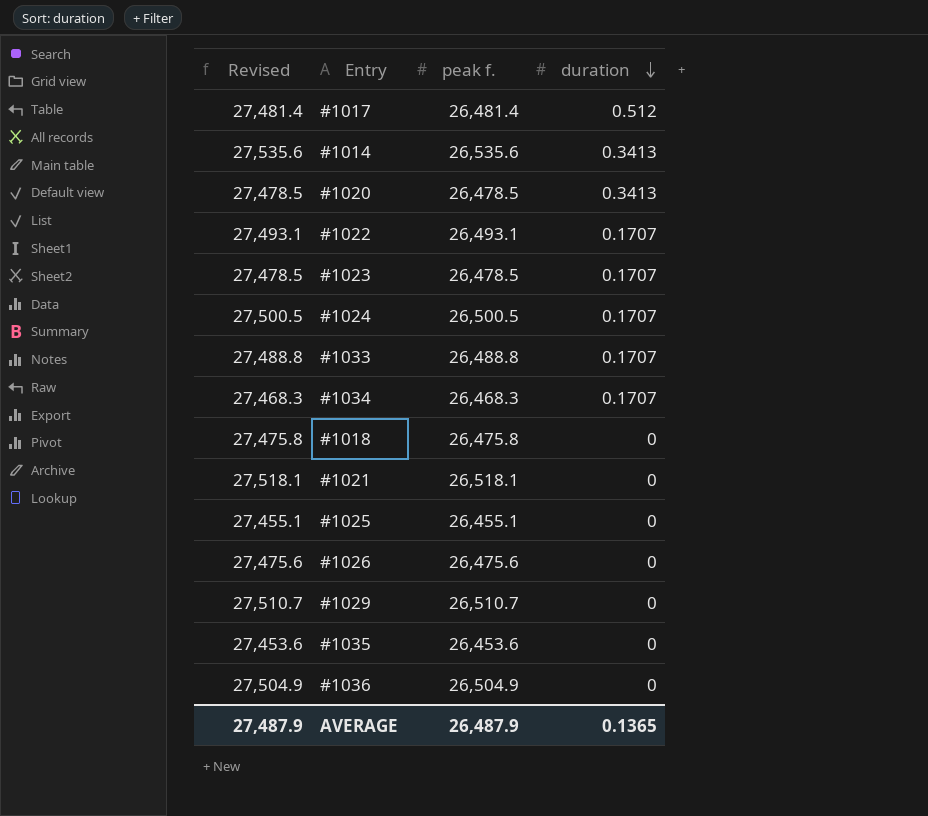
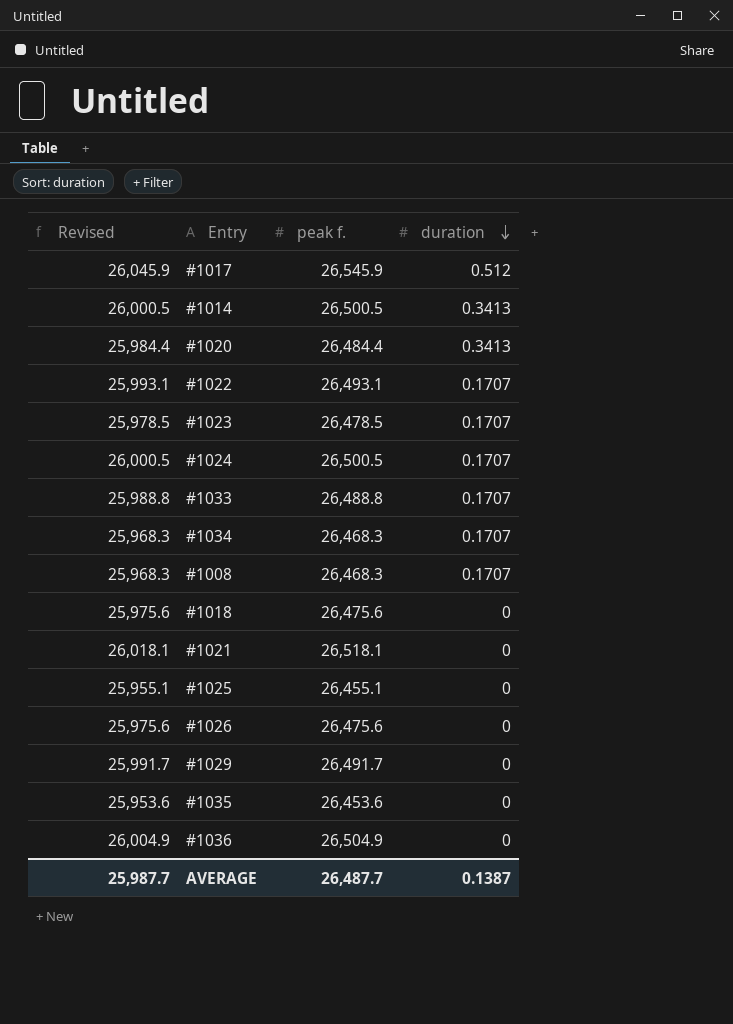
column Revised | formula: [peak f.] + 1000 -> [peak f.] - 500
#1017 | peak f.: 26,481.4 -> 26,545.9
#1014 | peak f.: 26,535.6 -> 26,500.5
#1020 | peak f.: 26,478.5 -> 26,484.4
row #1008: none -> 25,968.3 | 26,468.3 | 0.1707
#1018 | peak f.: 26,475.8 -> 26,475.6
#1029 | peak f.: 26,510.7 -> 26,491.7
AVERAGE | Revised: 27,487.9 -> 25,987.7
AVERAGE | peak f.: 26,487.9 -> 26,487.7
AVERAGE | duration: 0.1365 -> 0.1387

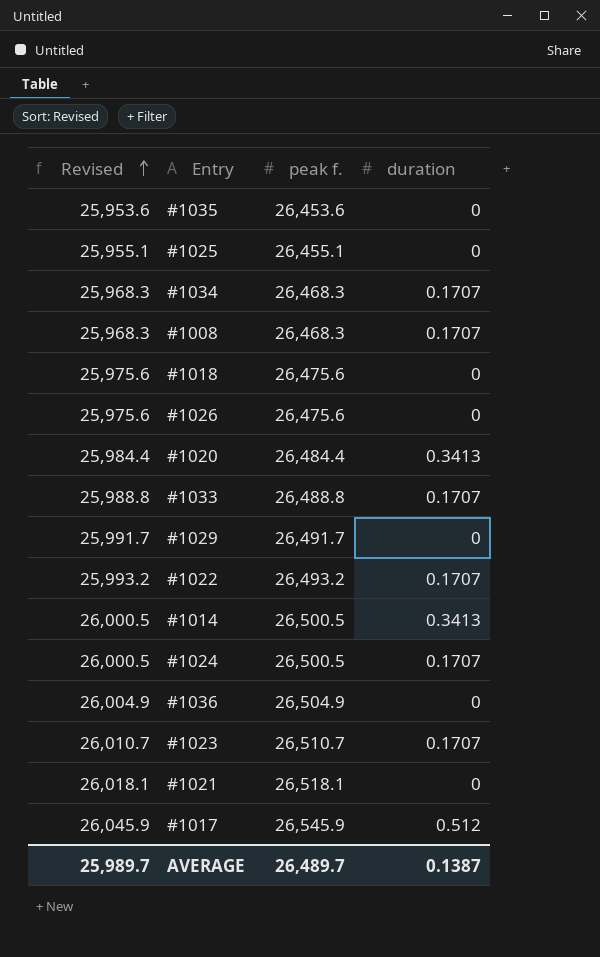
row order: duration descending -> Revised ascending
#1022 | Revised: 25,993.1 -> 25,993.2
#1022 | peak f.: 26,493.1 -> 26,493.2
#1023 | Revised: 25,978.5 -> 26,010.7
#1023 | peak f.: 26,478.5 -> 26,510.7
AVERAGE | Revised: 25,987.7 -> 25,989.7
AVERAGE | peak f.: 26,487.7 -> 26,489.7

